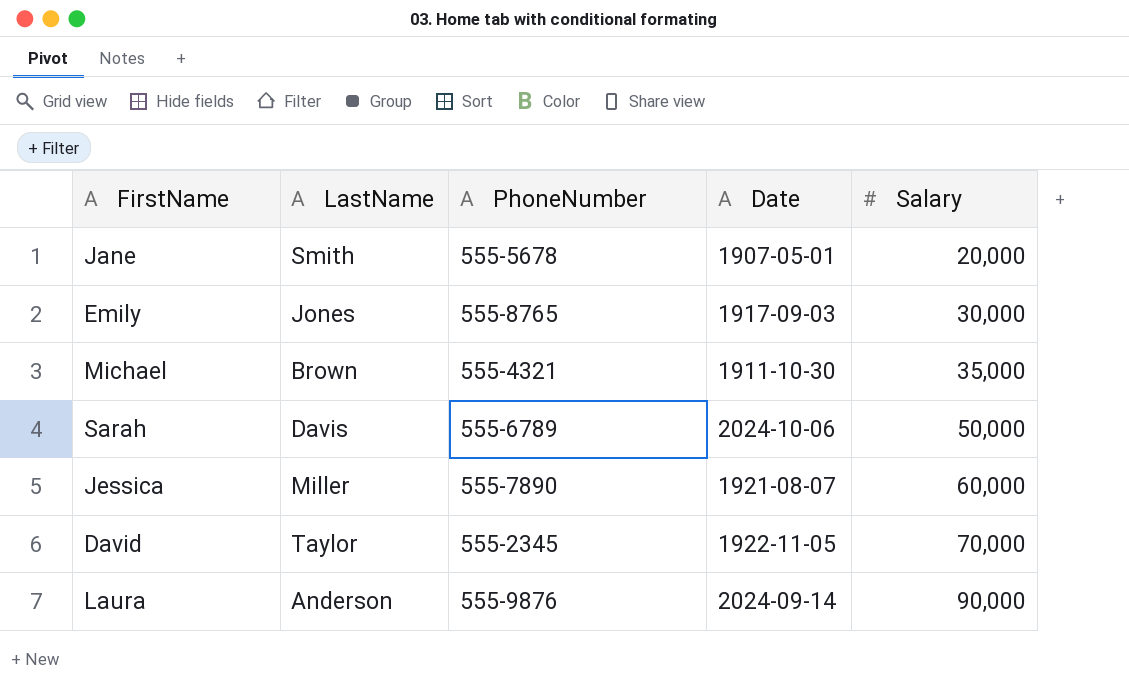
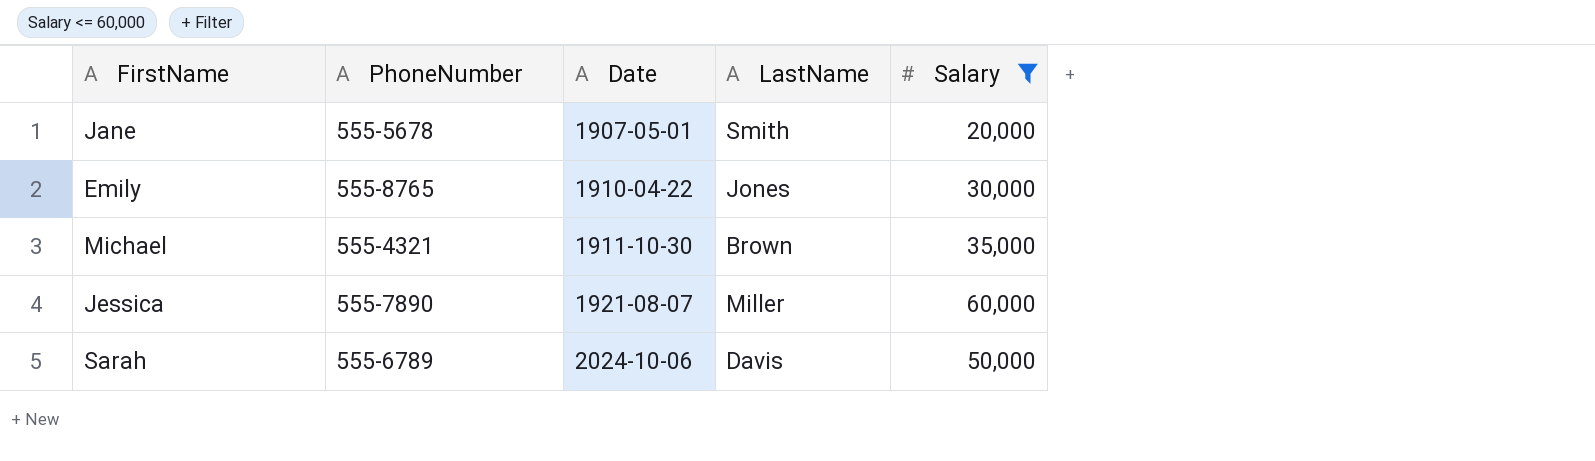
filter: none -> Salary <= 60,000
row order: Salary ascending -> Date ascending
column LastName | position: 2 -> 4
Emily | Date: 1917-09-03 -> 1910-04-22

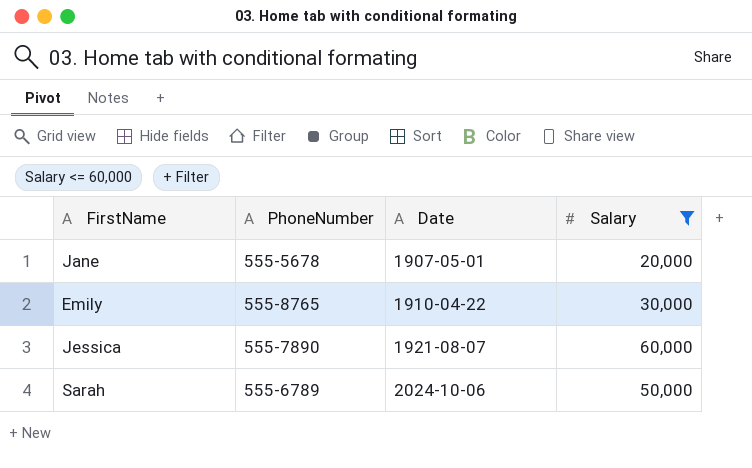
column LastName | position: 4 -> none
row Michael: 555-4321 | 1911-10-30 | Brown | 35,000 -> none

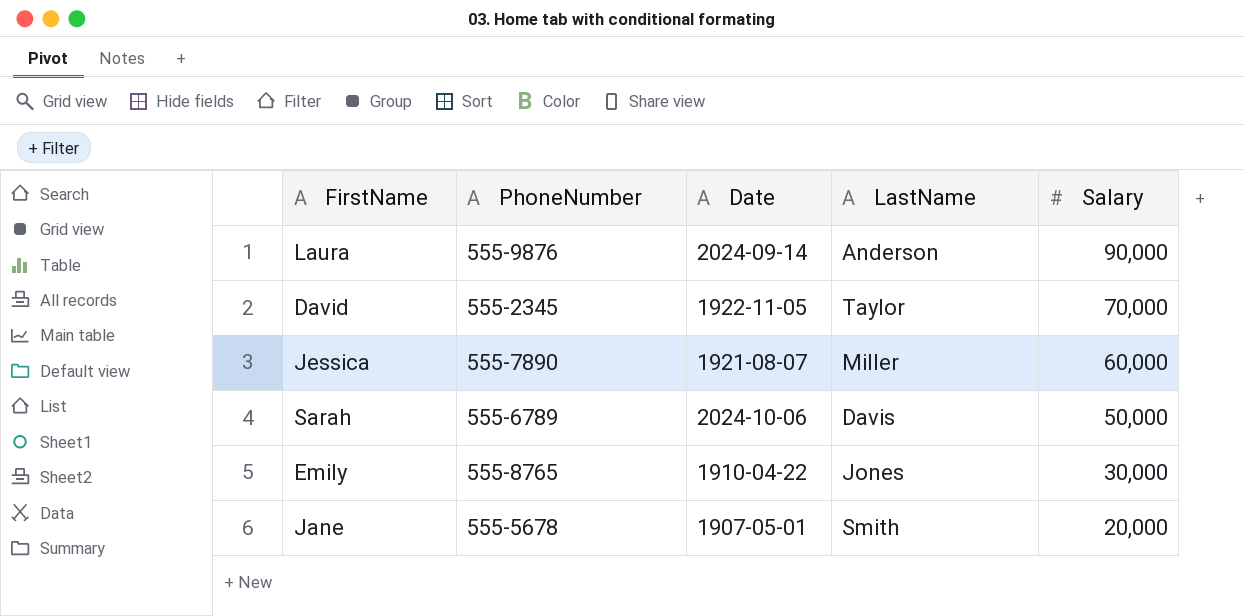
filter: Salary <= 60,000 -> none
row order: Date ascending -> Salary descending
column LastName | position: none -> 4

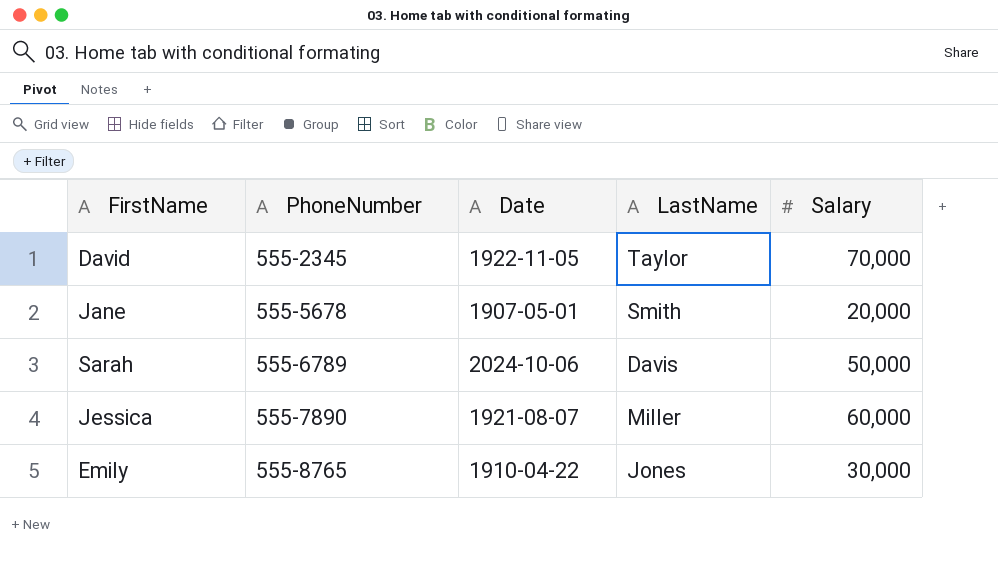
row order: Salary descending -> PhoneNumber ascending
row Laura: 555-9876 | 2024-09-14 | Anderson | 90,000 -> none

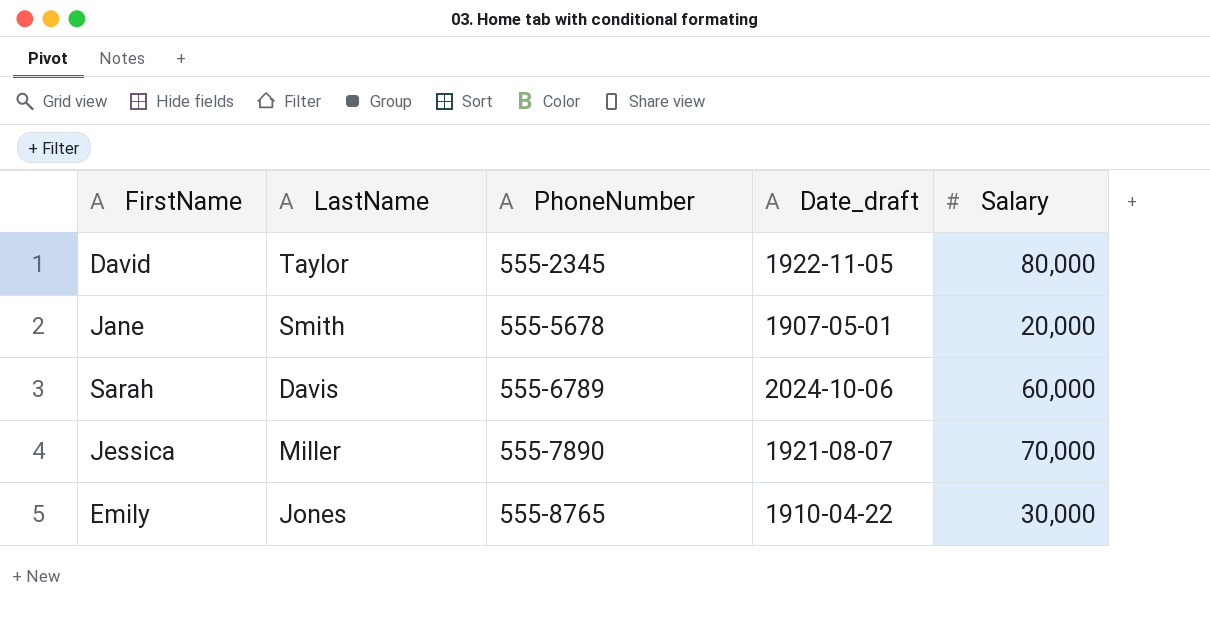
column LastName | position: 4 -> 2
column name: Date -> Date_draft
David | Salary: 70,000 -> 80,000
Sarah | Salary: 50,000 -> 60,000
Jessica | Salary: 60,000 -> 70,000

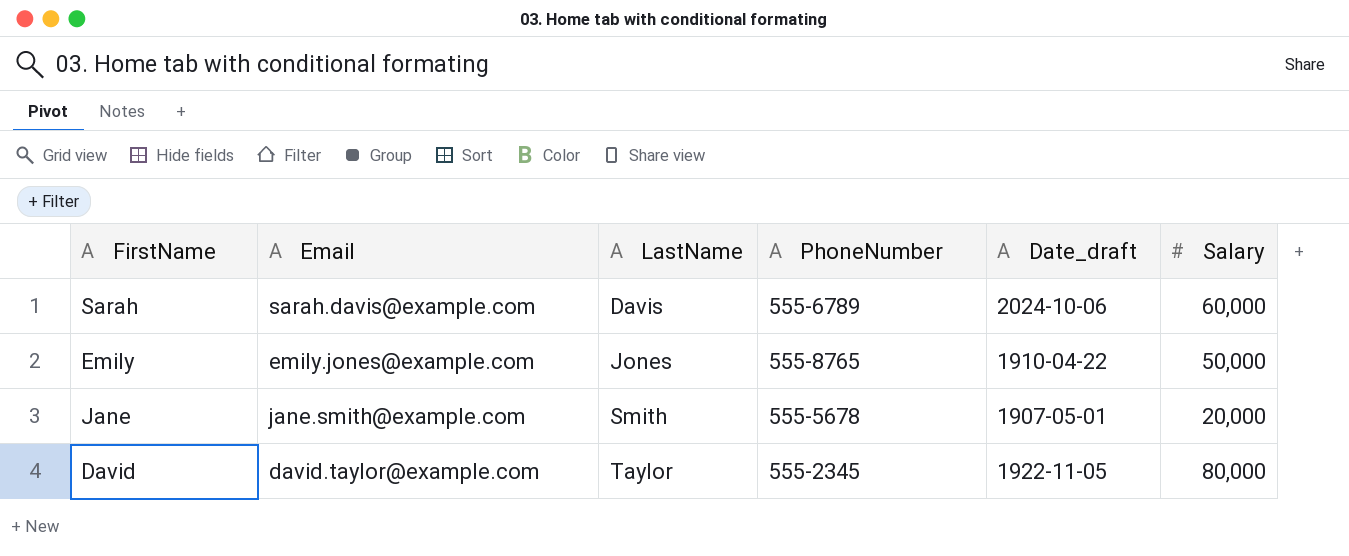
row order: PhoneNumber ascending -> LastName ascending
column Email | position: none -> 2
row Jessica: Miller | 555-7890 | 1921-08-07 | 70,000 -> none
Emily | Salary: 30,000 -> 50,000

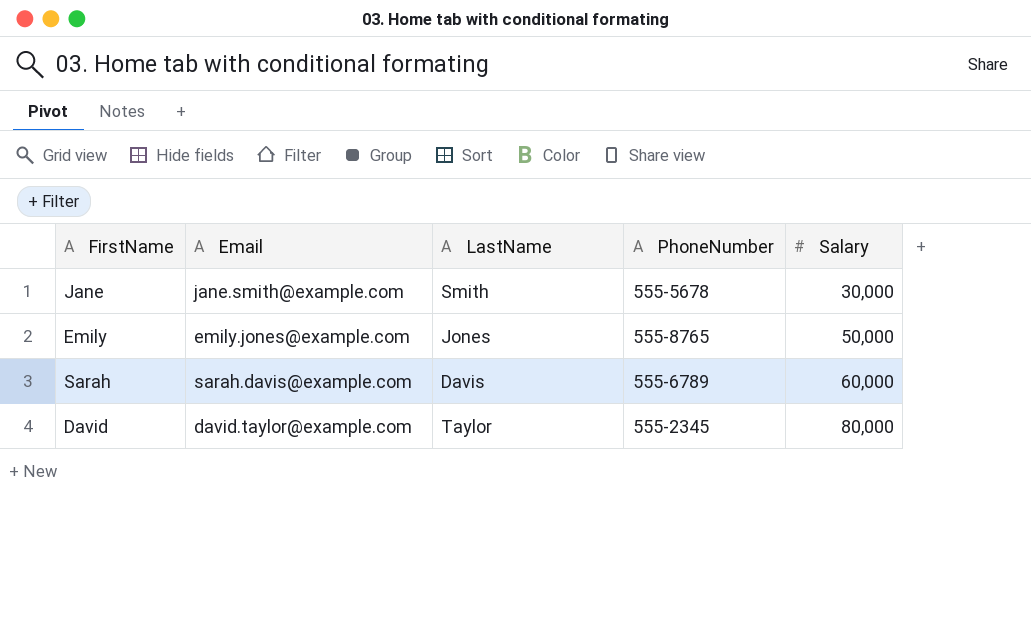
row order: LastName ascending -> Salary ascending
column Date_draft | position: 5 -> none
Jane | Salary: 20,000 -> 30,000

